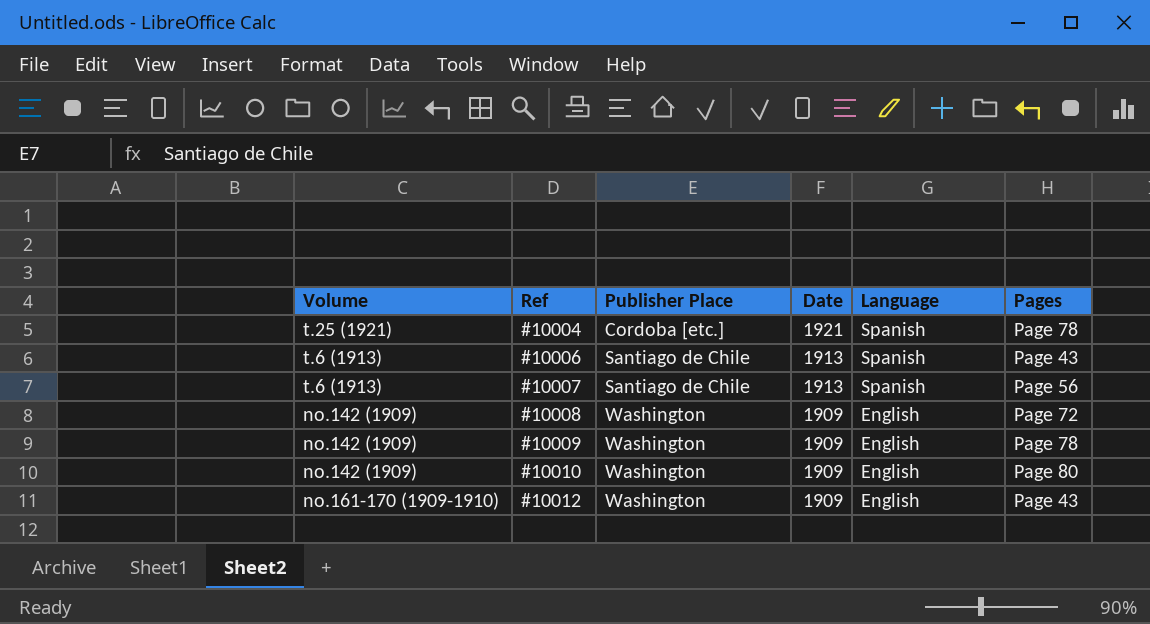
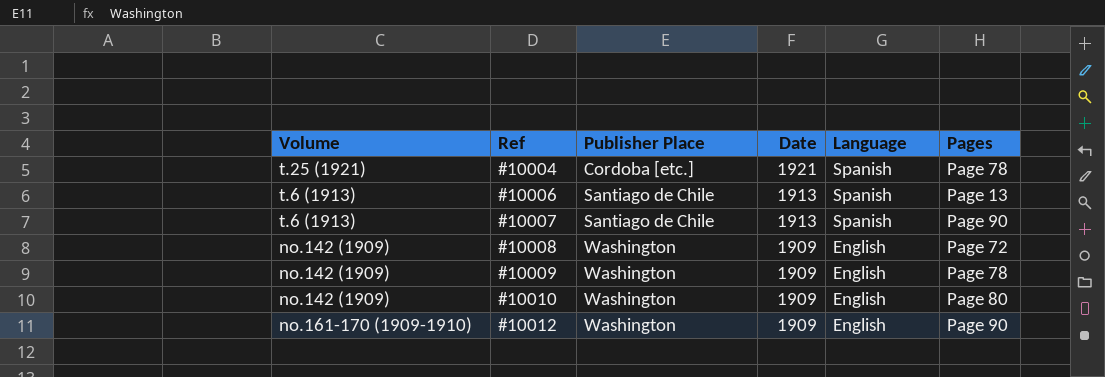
#10006 | Pages: Page 43 -> Page 13
#10007 | Pages: Page 56 -> Page 90
#10012 | Pages: Page 43 -> Page 90

